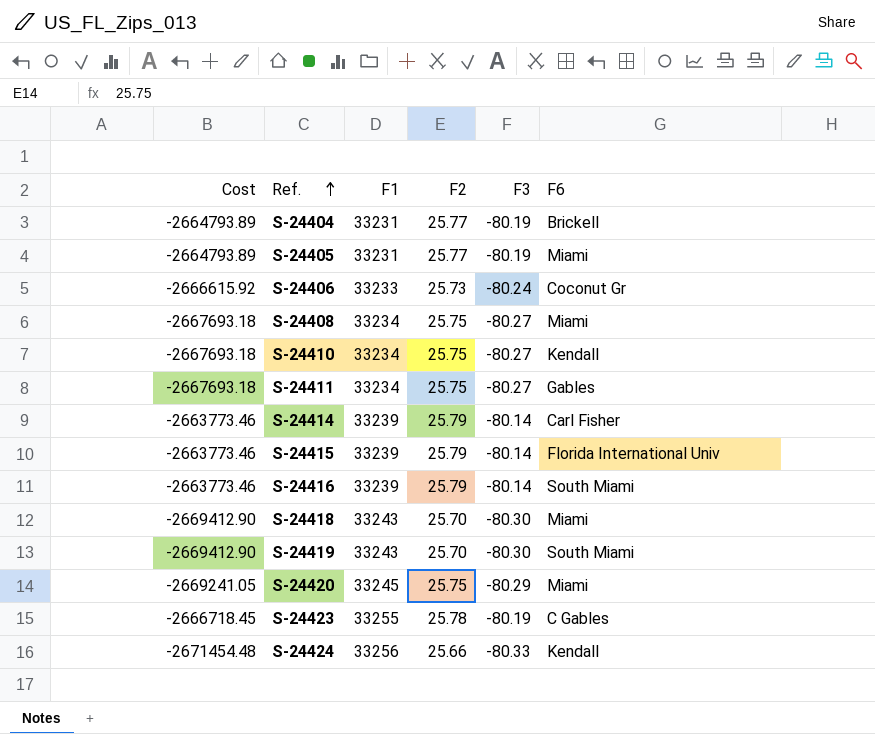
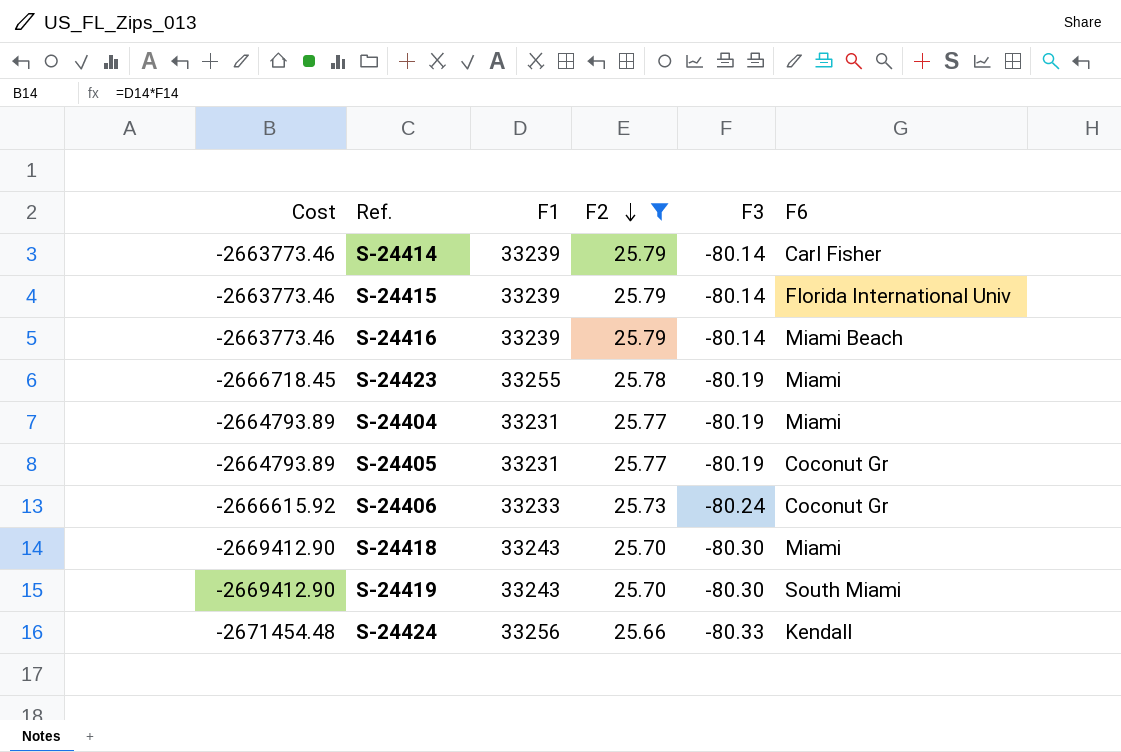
filter: none -> F2 != 25.75
row order: Ref. ascending -> F2 descending
S-24416 | F6: South Miami -> Miami Beach
S-24423 | F6: C Gables -> Miami
S-24404 | F6: Brickell -> Miami
S-24405 | F6: Miami -> Coconut Gr

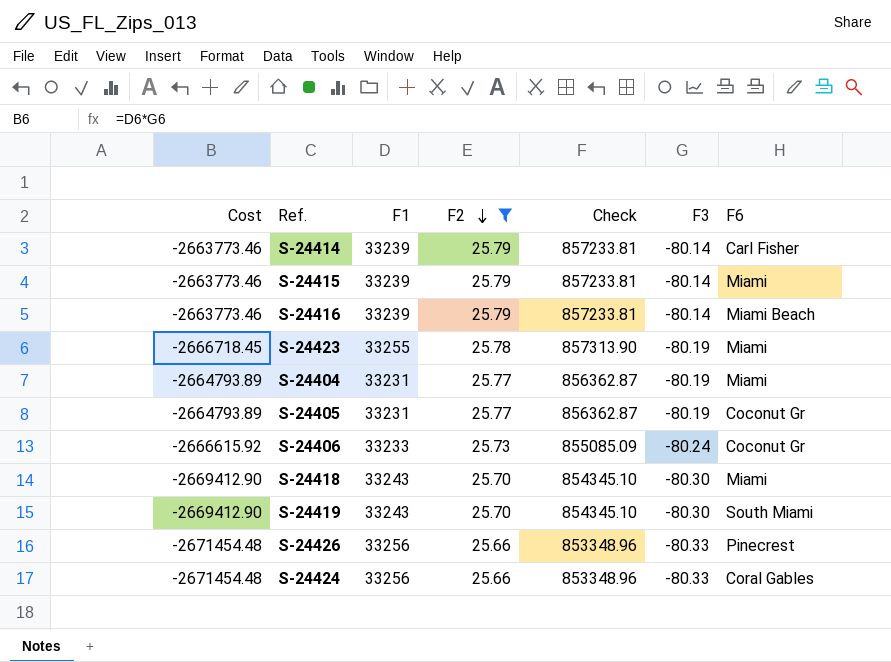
column Check | formula: none -> [F1] * [F2]
S-24415 | F6: Florida International Univ -> Miami
row S-24426: none -> -2671454.48 | 33256 | 25.66 | 853348.96 | -80.33 | Pinecrest
S-24424 | F6: Kendall -> Coral Gables

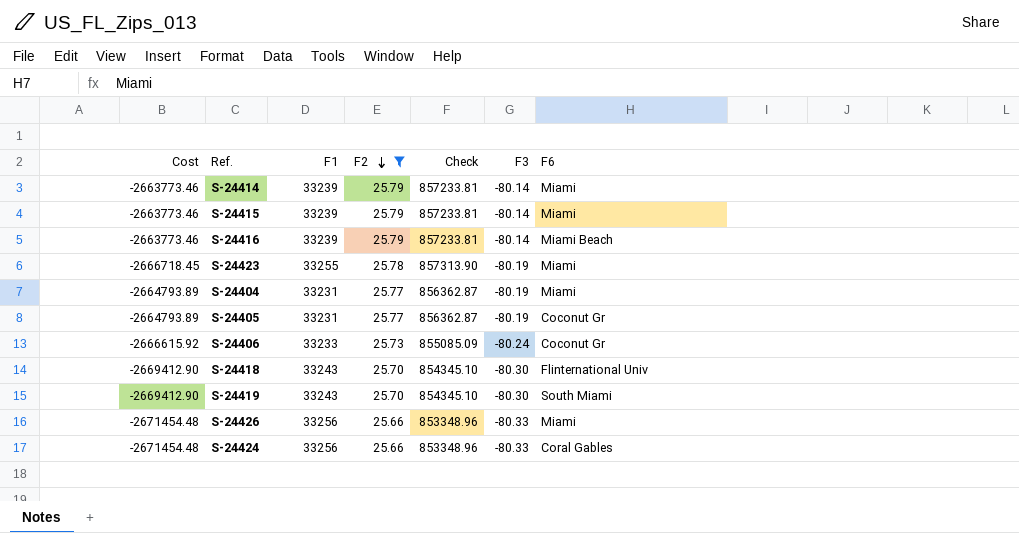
S-24414 | F6: Carl Fisher -> Miami
S-24418 | F6: Miami -> Flinternational Univ
S-24426 | F6: Pinecrest -> Miami

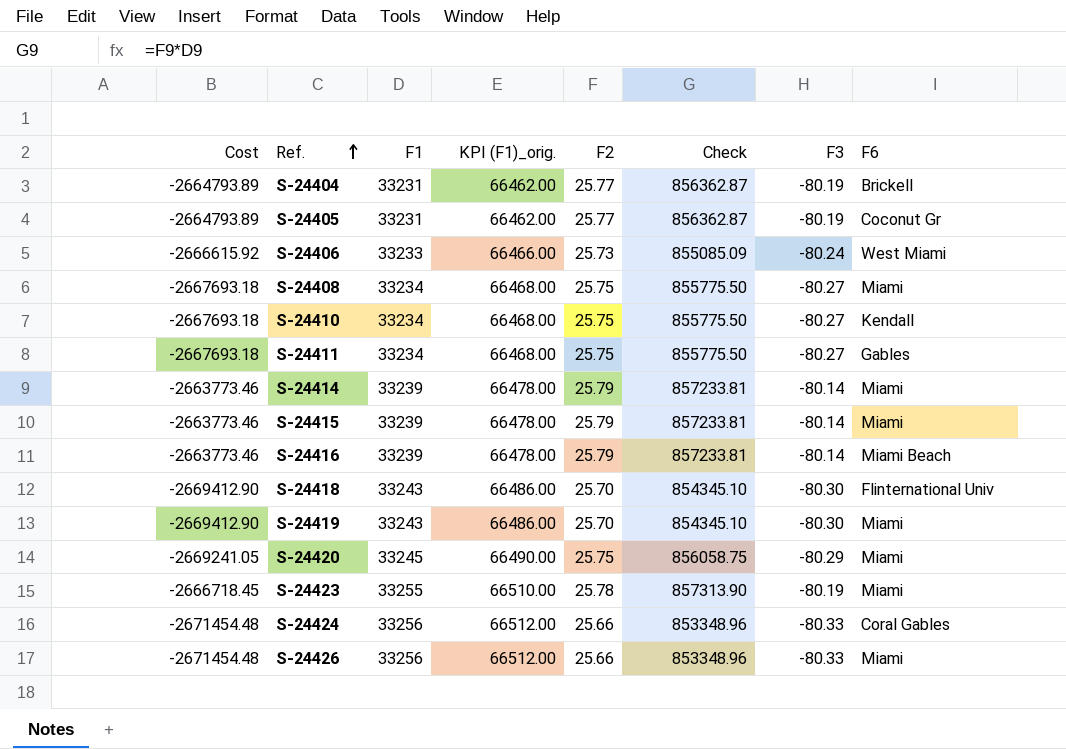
filter: F2 != 25.75 -> none
row order: F2 descending -> Ref. ascending
column KPI (F1)_orig. | formula: none -> [F1] * 2
S-24404 | F6: Miami -> Brickell
S-24406 | F6: Coconut Gr -> West Miami
S-24419 | F6: South Miami -> Miami

